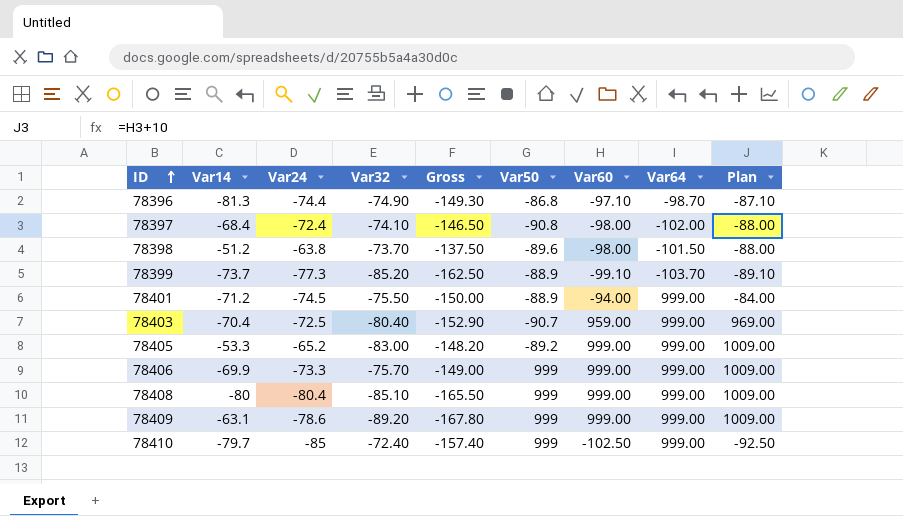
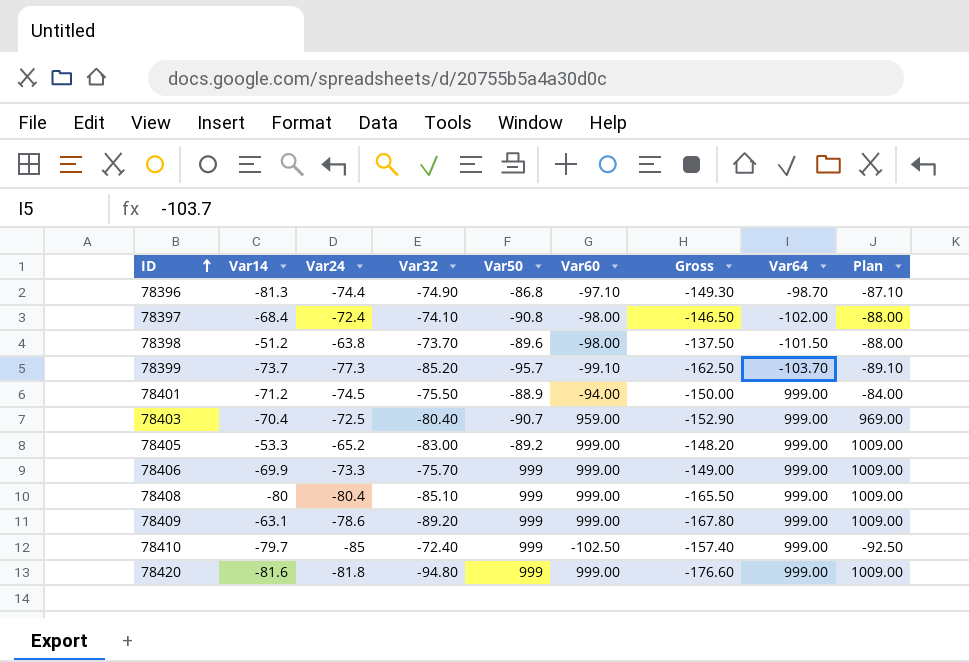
column Gross | position: 5 -> 7
78399 | Var50: -88.9 -> -95.7
row 78420: none -> -81.6 | -81.8 | -94.80 | 999 | 999.00 | -176.60 | 999.00 | 1009.00

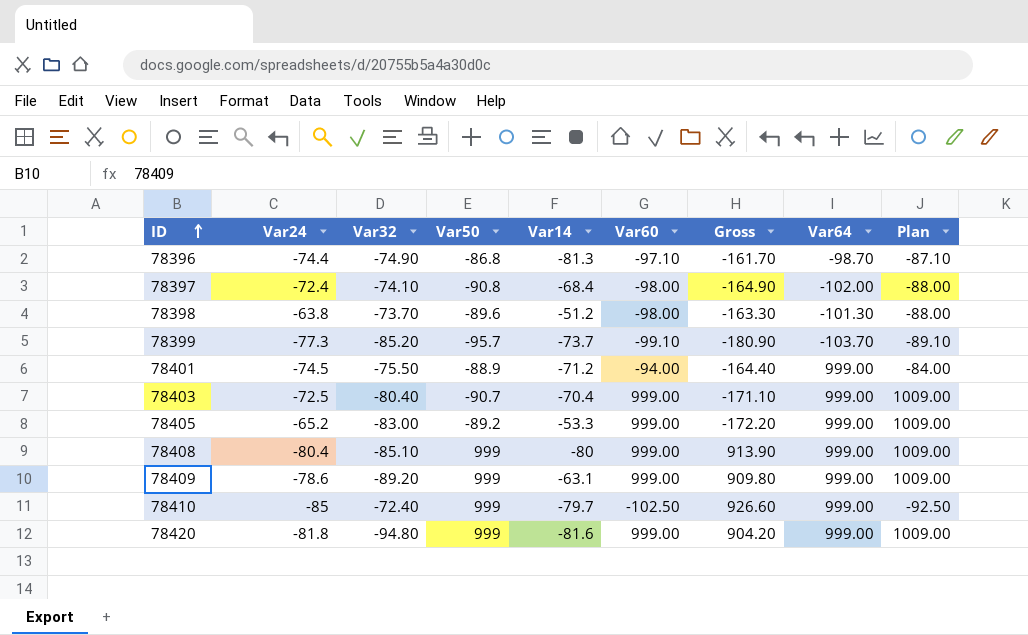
column Var14 | position: 2 -> 5
column Gross | formula: [Var24] + [Var32] -> [Var32] + [Var50]
row 78406: -69.9 | -73.3 | -75.70 | 999 | 999.00 | -149.00 | 999.00 | 1009.00 -> none
78398 | Var64: -101.50 -> -101.30
78403 | Var60: 959.00 -> 999.00
78403 | Plan: 969.00 -> 1009.00

